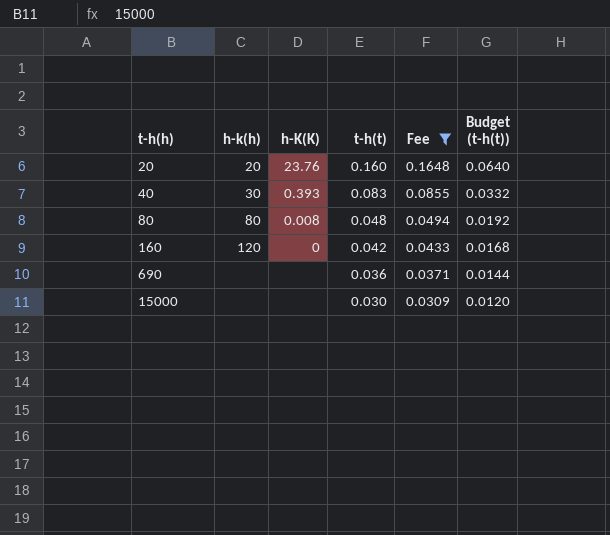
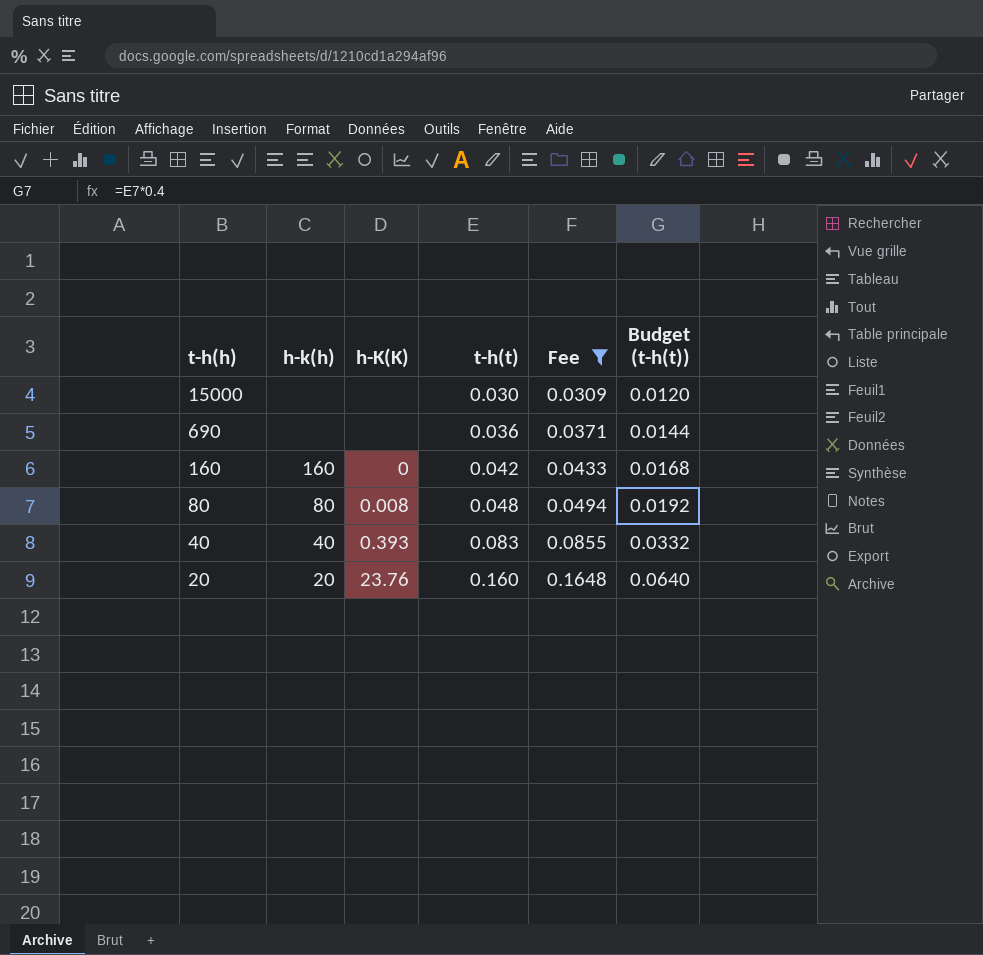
row order: t-h(h) ascending -> t-h(h) descending
160 | h-k(h): 120 -> 160
40 | h-k(h): 30 -> 40

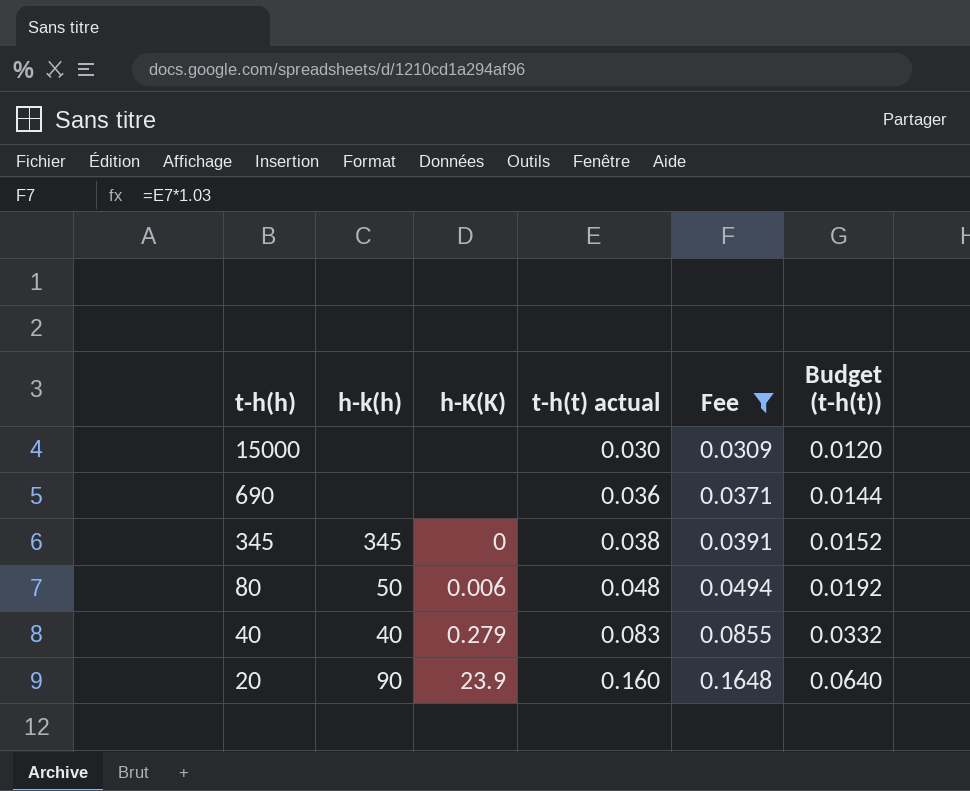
column name: t-h(t) -> t-h(t) actual
row 160: 160 | 0 | 0.042 | 0.0433 | 0.0168 -> none
row 345: none -> 345 | 0 | 0.038 | 0.0391 | 0.0152
80 | h-k(h): 80 -> 50
80 | h-K(K): 0.008 -> 0.006
40 | h-K(K): 0.393 -> 0.279
20 | h-k(h): 20 -> 90
20 | h-K(K): 23.76 -> 23.9

